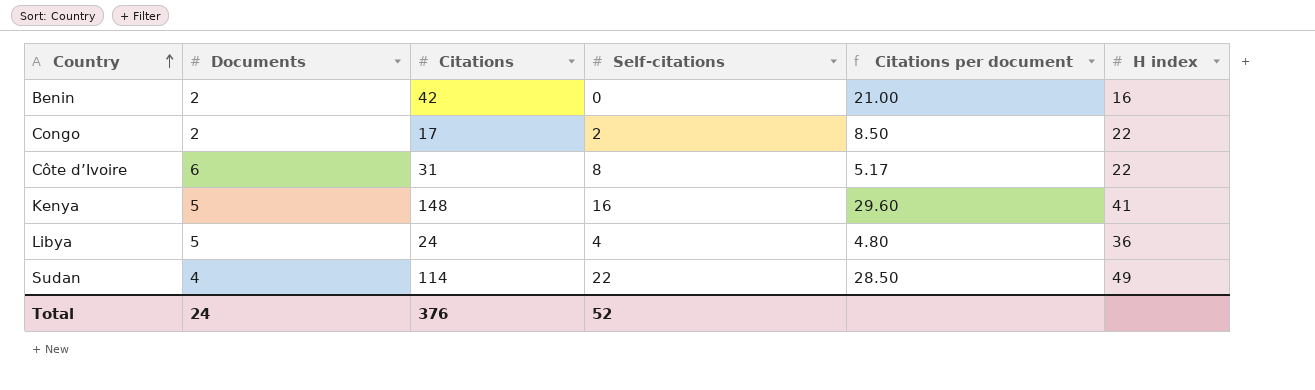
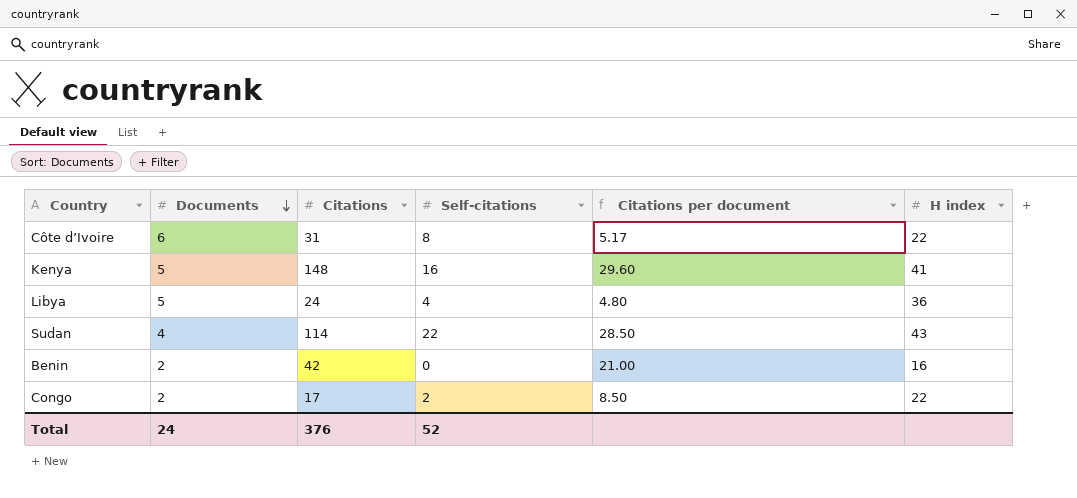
row order: Country ascending -> Documents descending
Sudan | H index: 49 -> 43

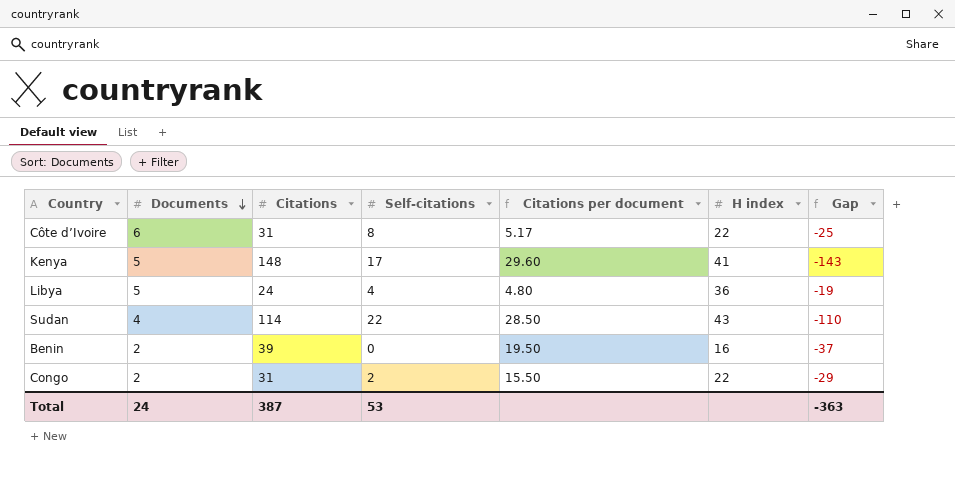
column Gap | formula: none -> [Documents] - [Citations]
Kenya | Self-citations: 16 -> 17
Benin | Citations: 42 -> 39
Benin | Citations per document: 21.00 -> 19.50
Congo | Citations: 17 -> 31
Congo | Citations per document: 8.50 -> 15.50
Total | Citations: 376 -> 387
Total | Self-citations: 52 -> 53

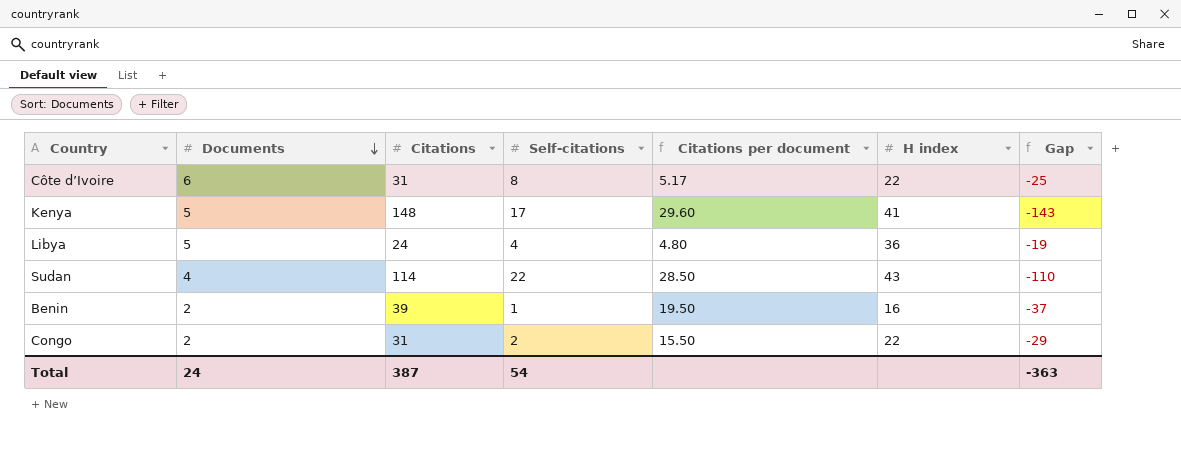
Benin | Self-citations: 0 -> 1
Total | Self-citations: 53 -> 54

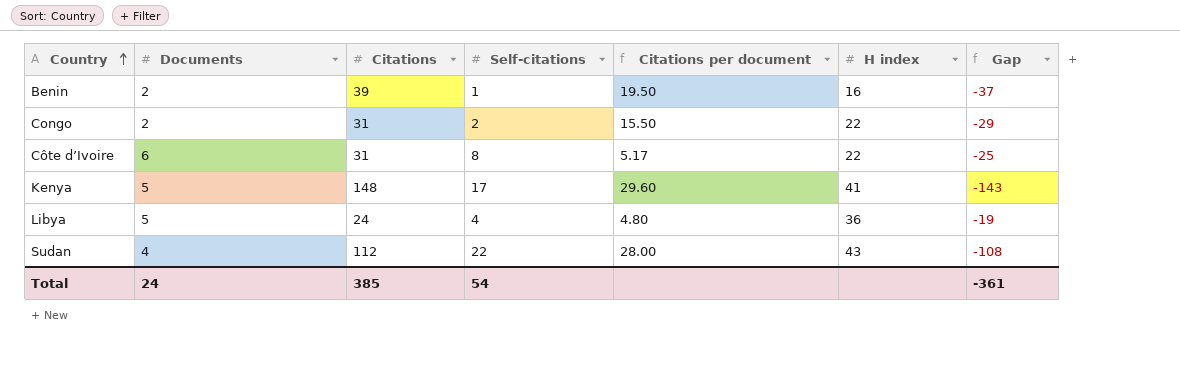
row order: Documents descending -> Country ascending
Sudan | Citations: 114 -> 112
Sudan | Citations per document: 28.50 -> 28.00
Sudan | Gap: -110 -> -108
Total | Citations: 387 -> 385
Total | Gap: -363 -> -361

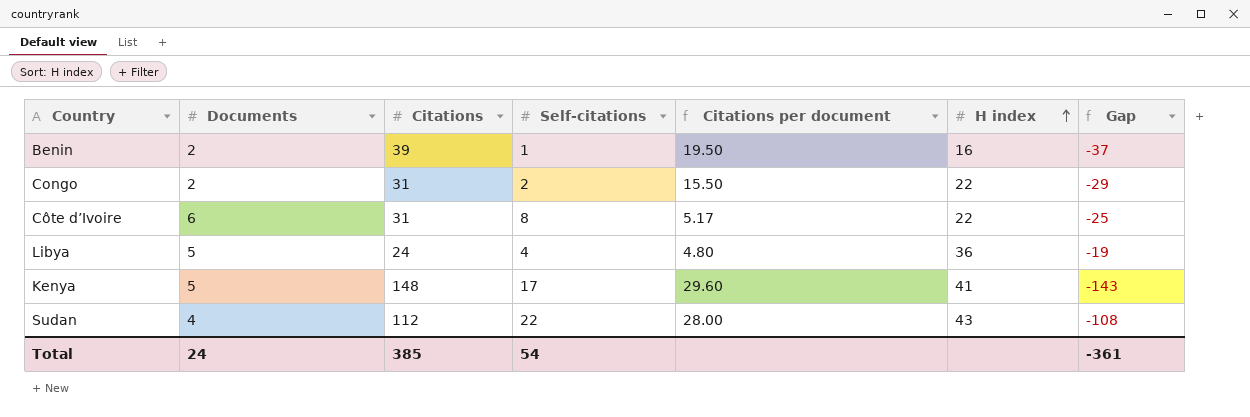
row order: Country ascending -> H index ascending

